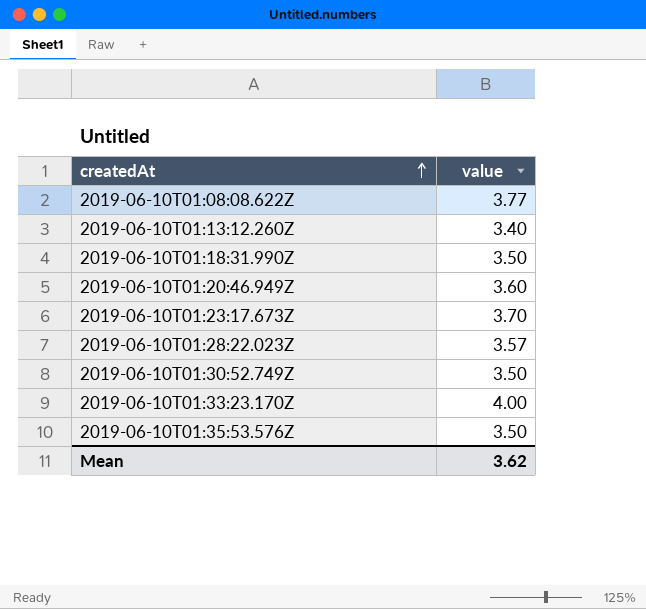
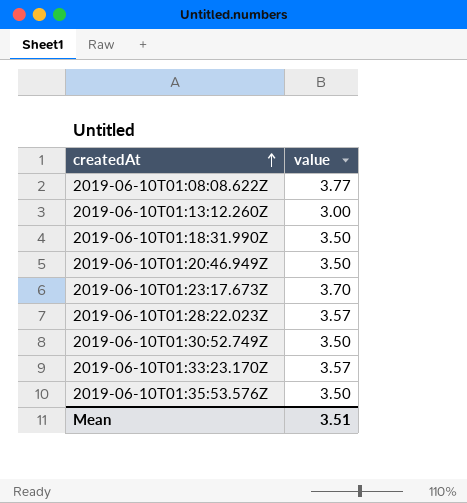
2019-06-10T01:13:12.260Z | value: 3.40 -> 3.00
2019-06-10T01:20:46.949Z | value: 3.60 -> 3.50
2019-06-10T01:33:23.170Z | value: 4.00 -> 3.57
Mean | value: 3.62 -> 3.51

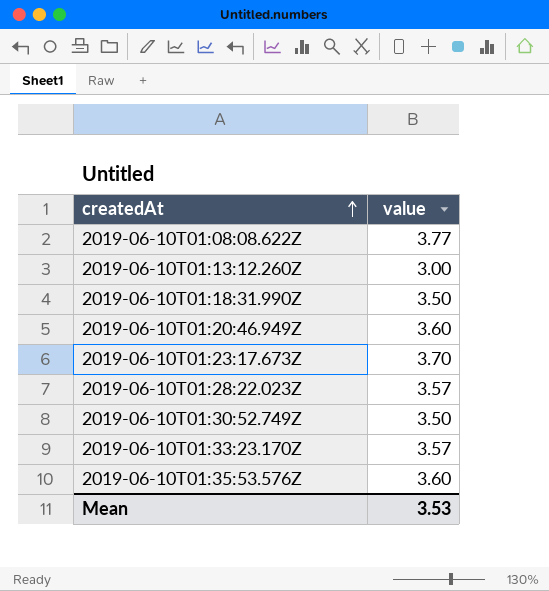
2019-06-10T01:20:46.949Z | value: 3.50 -> 3.60
2019-06-10T01:35:53.576Z | value: 3.50 -> 3.60
Mean | value: 3.51 -> 3.53

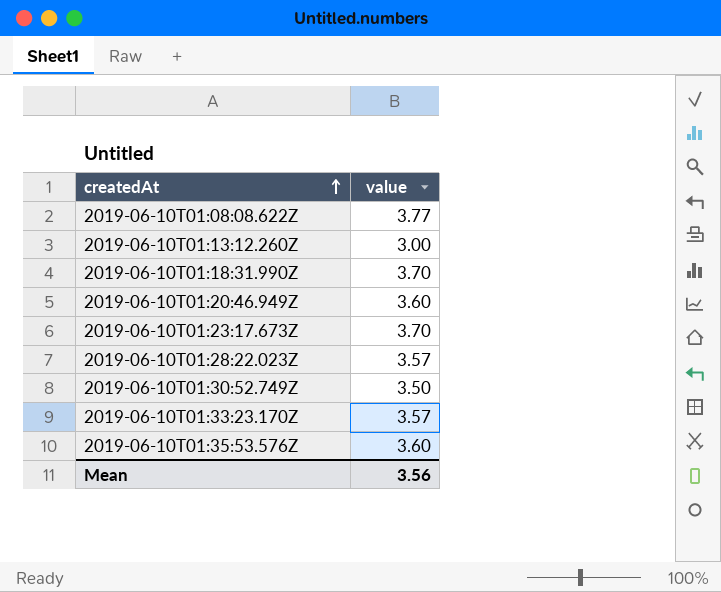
2019-06-10T01:18:31.990Z | value: 3.50 -> 3.70
Mean | value: 3.53 -> 3.56

